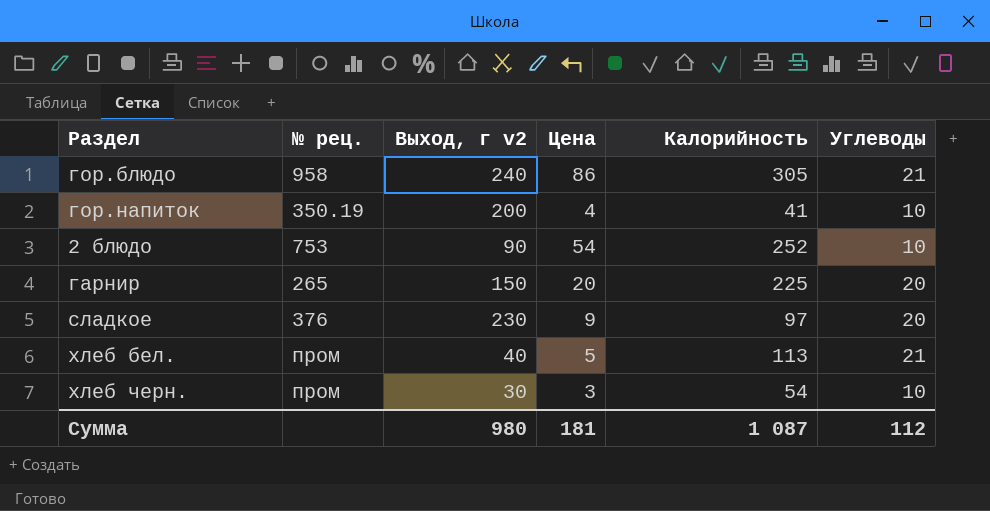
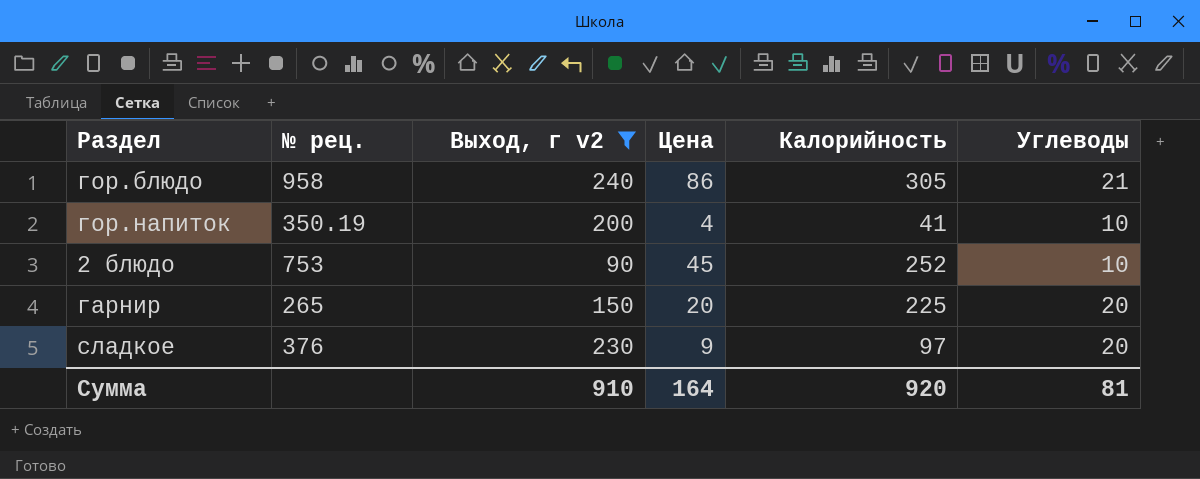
filter: none -> Выход, г v2 >= 90
2 блюдо | Цена: 54 -> 45
Сумма | Выход, г v2: 980 -> 910
Сумма | Цена: 181 -> 164
Сумма | Калорийность: 1 087 -> 920
Сумма | Углеводы: 112 -> 81

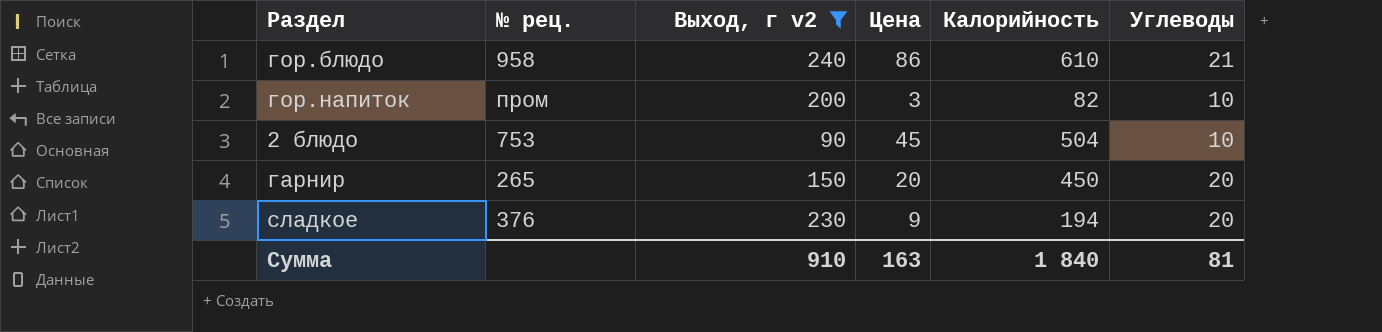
гор.блюдо | Калорийность: 305 -> 610
гор.напиток | № рец.: 350.19 -> пром
гор.напиток | Цена: 4 -> 3
гор.напиток | Калорийность: 41 -> 82
2 блюдо | Калорийность: 252 -> 504
гарнир | Калорийность: 225 -> 450
сладкое | Калорийность: 97 -> 194
Сумма | Цена: 164 -> 163
Сумма | Калорийность: 920 -> 1 840

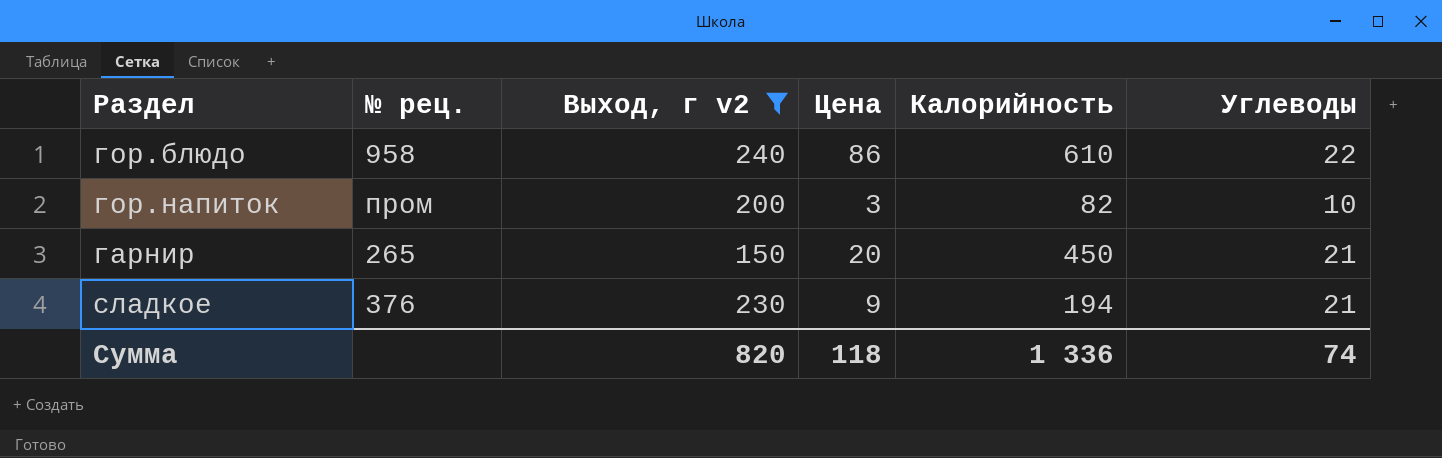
row 2 блюдо: 753 | 90 | 45 | 504 | 10 -> none
гор.блюдо | Углеводы: 21 -> 22
гарнир | Углеводы: 20 -> 21
сладкое | Углеводы: 20 -> 21
Сумма | Выход, г v2: 910 -> 820
Сумма | Цена: 163 -> 118
Сумма | Калорийность: 1 840 -> 1 336
Сумма | Углеводы: 81 -> 74

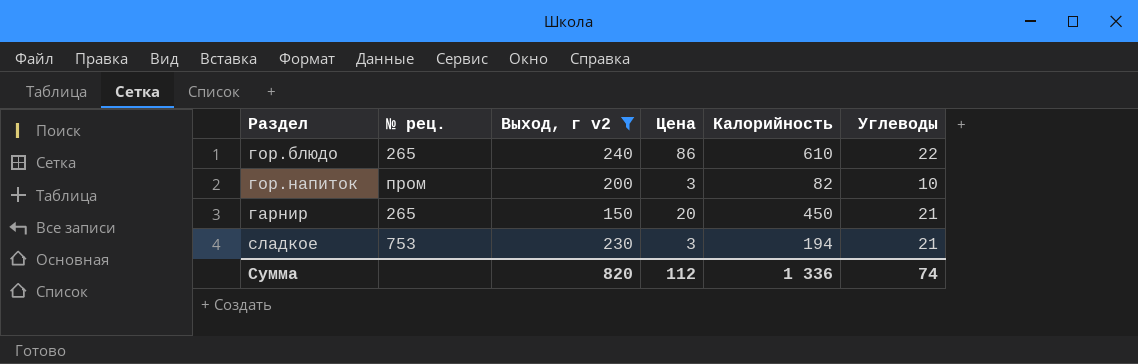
гор.блюдо | № рец.: 958 -> 265
сладкое | № рец.: 376 -> 753
сладкое | Цена: 9 -> 3
Сумма | Цена: 118 -> 112

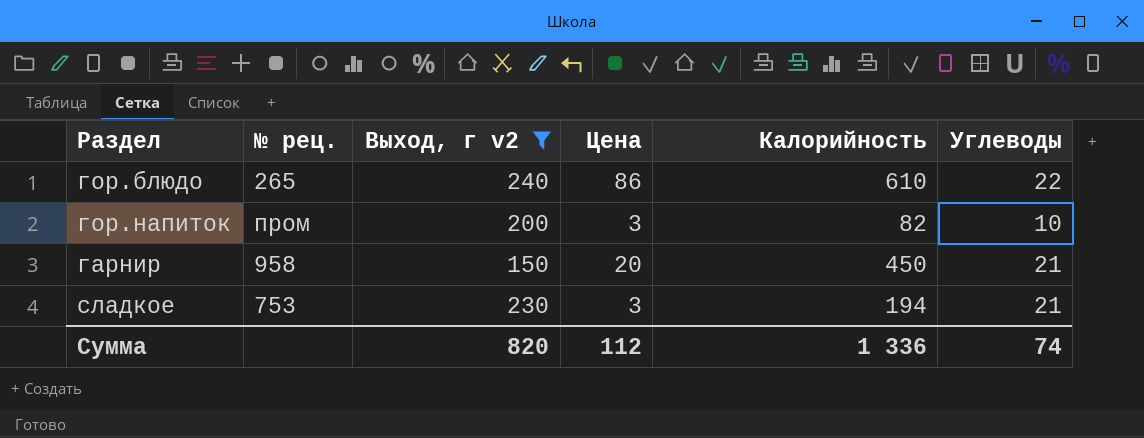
гарнир | № рец.: 265 -> 958

